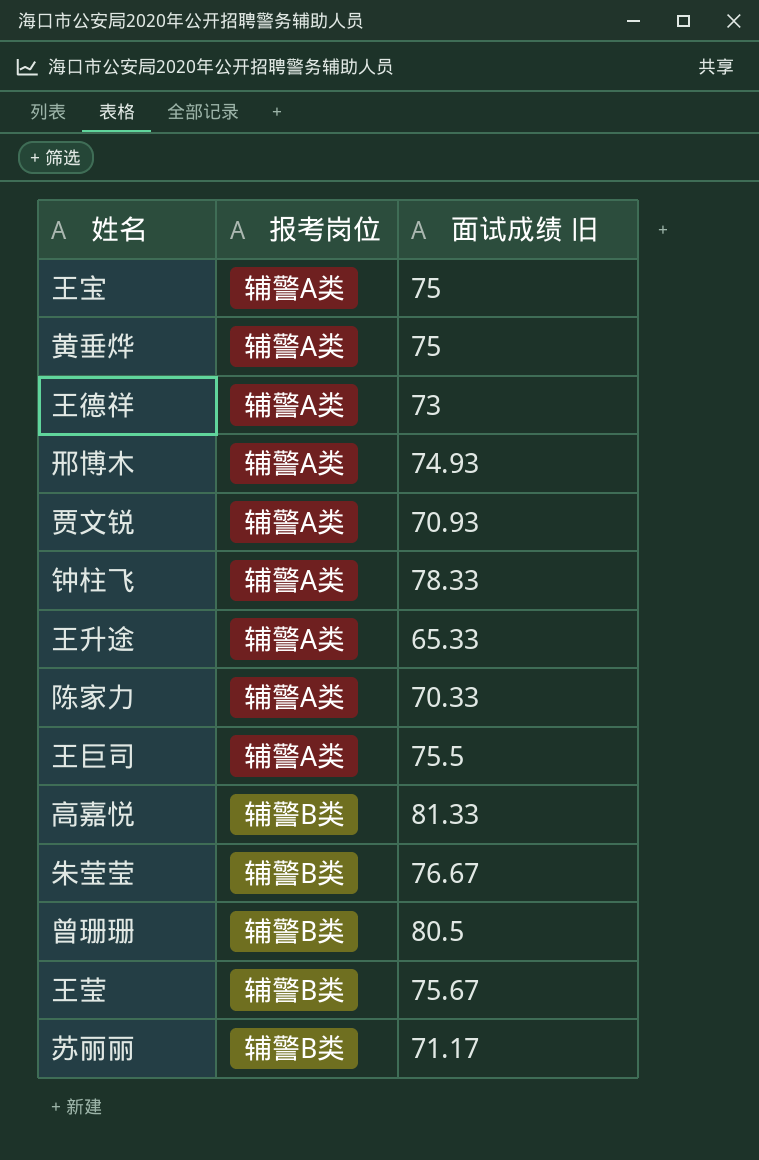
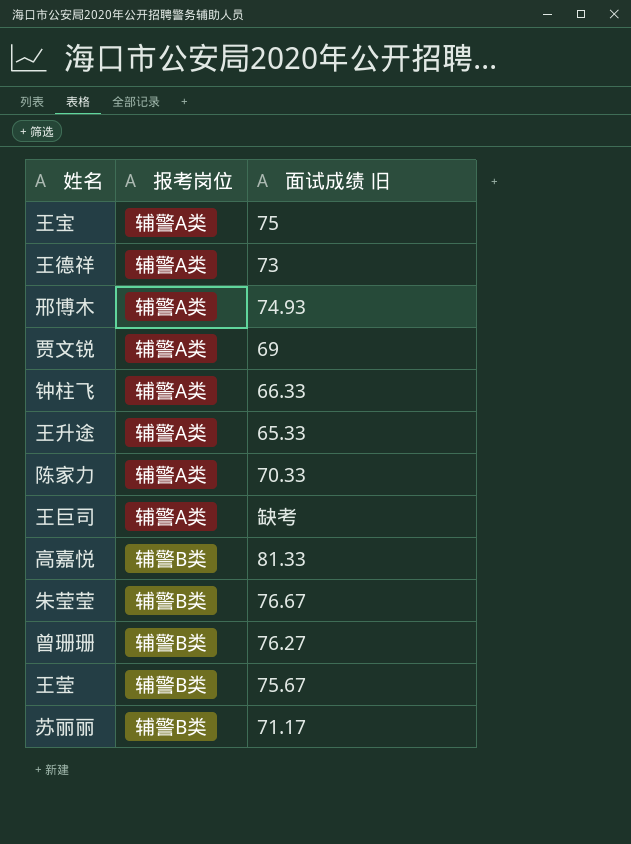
row 黄垂烨: 辅警A类 | 75 -> none
贾文锐 | 面试成绩 旧: 70.93 -> 69
钟柱飞 | 面试成绩 旧: 78.33 -> 66.33
王巨司 | 面试成绩 旧: 75.5 -> 缺考
曾珊珊 | 面试成绩 旧: 80.5 -> 76.27

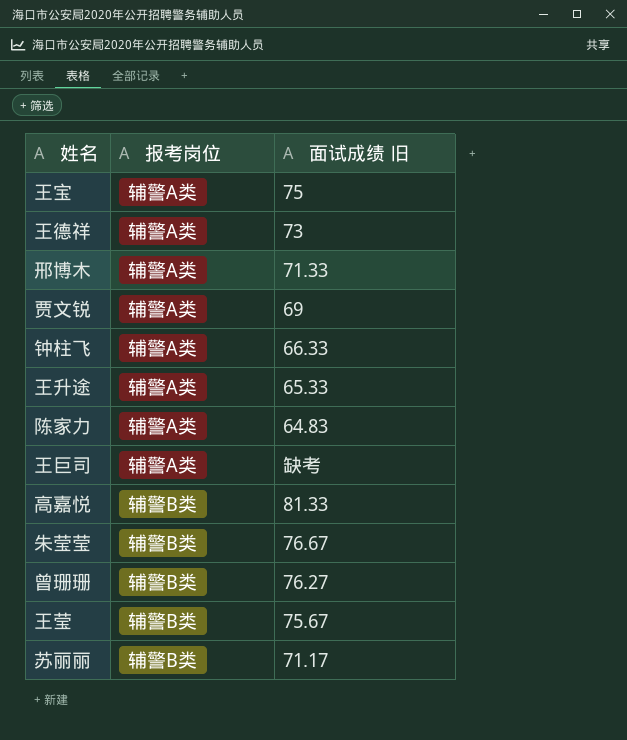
邢博木 | 面试成绩 旧: 74.93 -> 71.33
陈家力 | 面试成绩 旧: 70.33 -> 64.83

